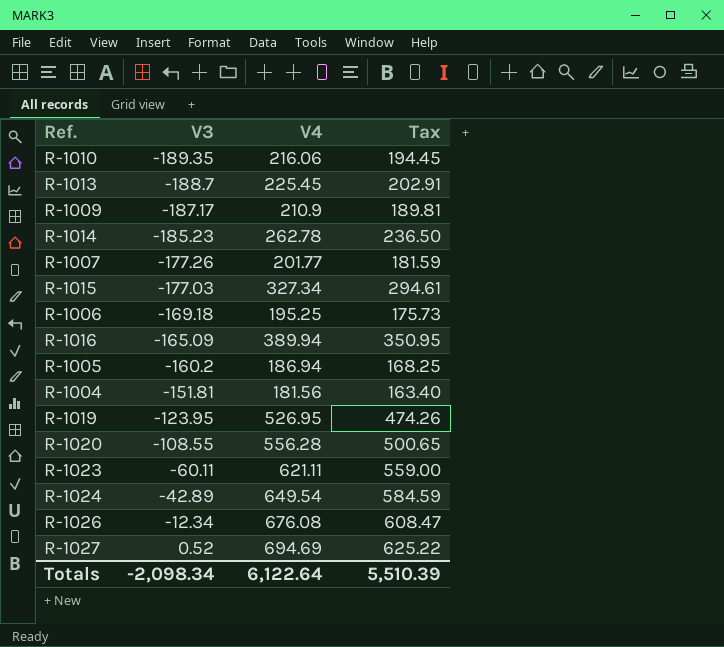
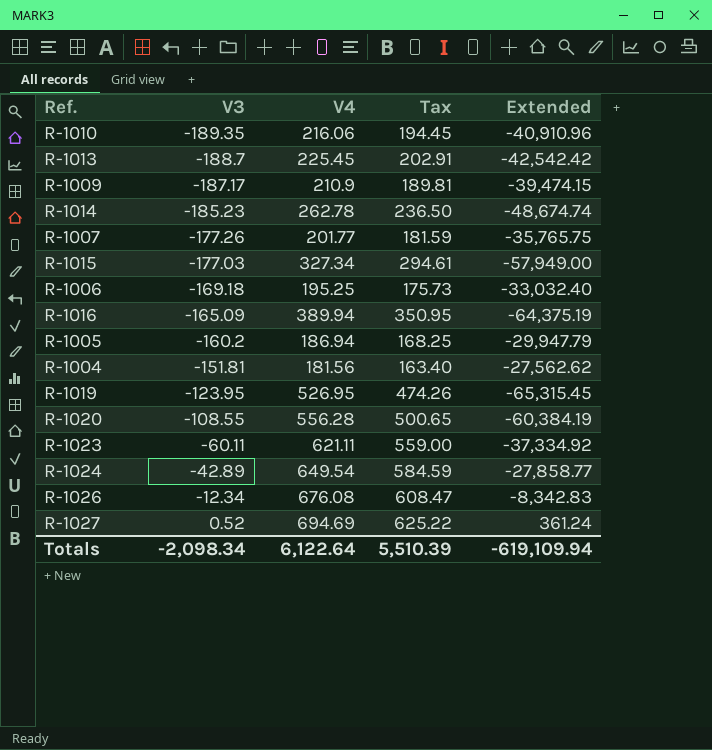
column Extended | formula: none -> [V3] * [V4]

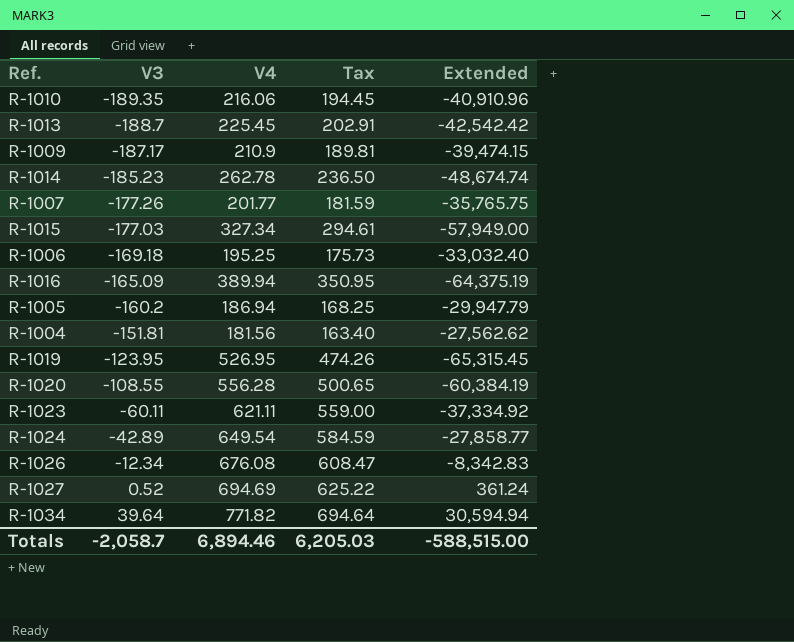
row R-1034: none -> 39.64 | 771.82 | 694.64 | 30,594.94
Totals | V3: -2,098.34 -> -2,058.7
Totals | V4: 6,122.64 -> 6,894.46
Totals | Tax: 5,510.39 -> 6,205.03
Totals | Extended: -619,109.94 -> -588,515.00

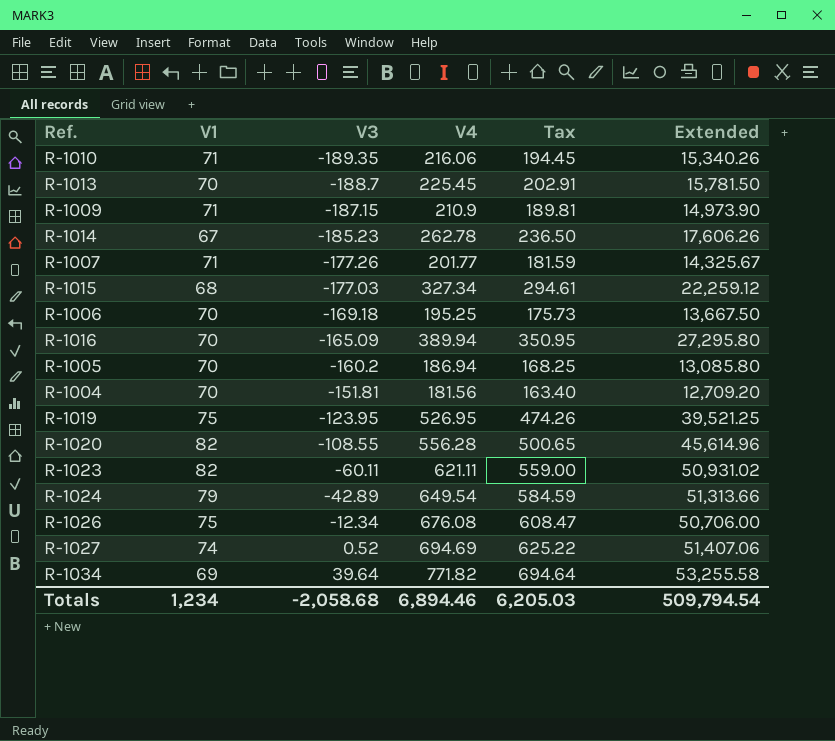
column V1 | position: none -> 2
column Extended | formula: [V3] * [V4] -> [V1] * [V4]
R-1009 | V3: -187.17 -> -187.15
Totals | V3: -2,058.7 -> -2,058.68
Totals | Extended: -588,515.00 -> 509,794.54

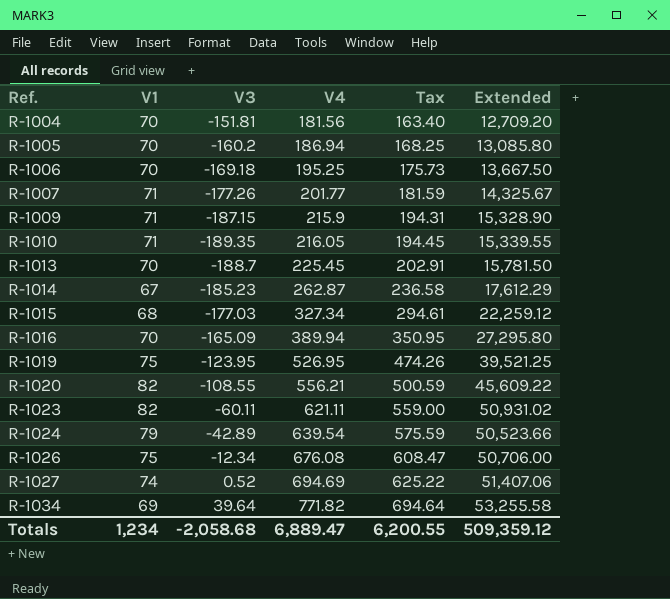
row order: V3 ascending -> Ref. ascending
R-1009 | V4: 210.9 -> 215.9
R-1009 | Tax: 189.81 -> 194.31
R-1009 | Extended: 14,973.90 -> 15,328.90
R-1010 | V4: 216.06 -> 216.05
R-1010 | Extended: 15,340.26 -> 15,339.55
R-1014 | V4: 262.78 -> 262.87
R-1014 | Tax: 236.50 -> 236.58
R-1014 | Extended: 17,606.26 -> 17,612.29
R-1020 | V4: 556.28 -> 556.21
R-1020 | Tax: 500.65 -> 500.59
R-1020 | Extended: 45,614.96 -> 45,609.22
R-1024 | V4: 649.54 -> 639.54
R-1024 | Tax: 584.59 -> 575.59
R-1024 | Extended: 51,313.66 -> 50,523.66
Totals | V4: 6,894.46 -> 6,889.47
Totals | Tax: 6,205.03 -> 6,200.55
Totals | Extended: 509,794.54 -> 509,359.12

